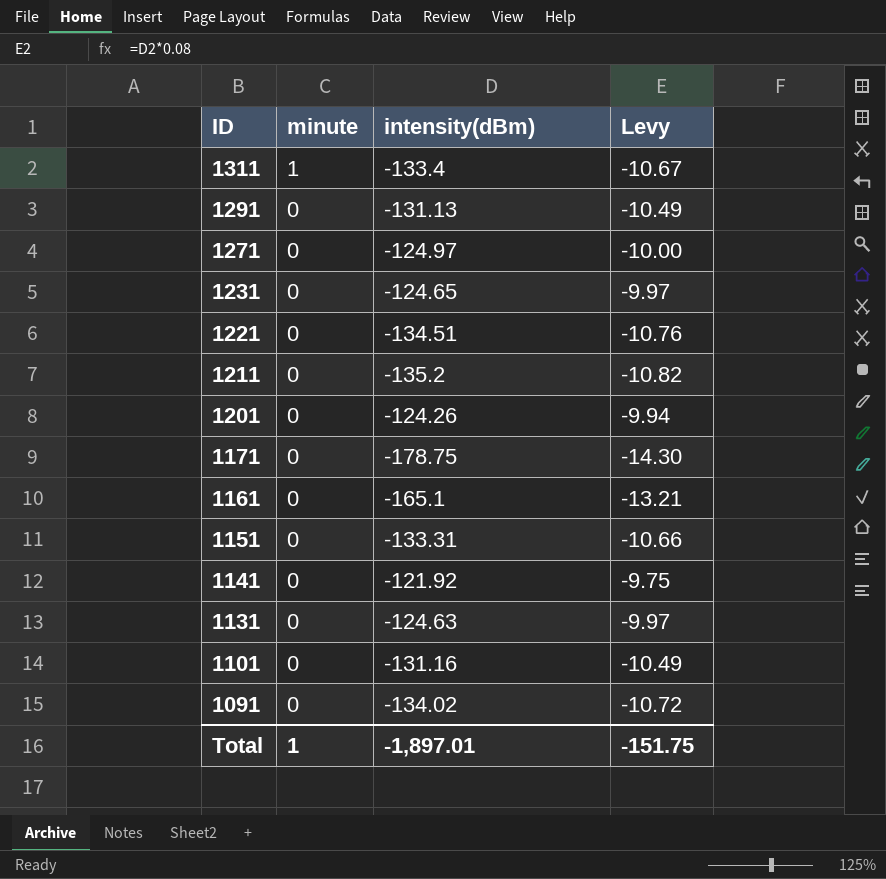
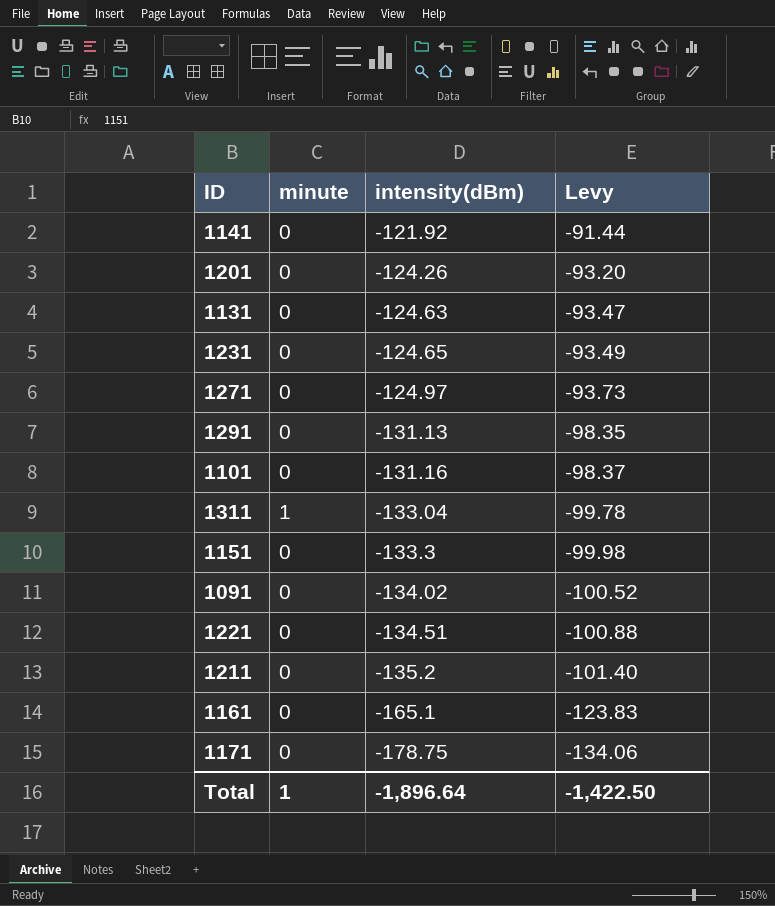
row order: ID descending -> intensity(dBm) descending
column Levy | formula: [intensity(dBm)] * 0.08 -> [intensity(dBm)] * 0.75
1311 | intensity(dBm): -133.4 -> -133.04
1151 | intensity(dBm): -133.31 -> -133.3
Total | intensity(dBm): -1,897.01 -> -1,896.64
Total | Levy: -151.75 -> -1,422.50

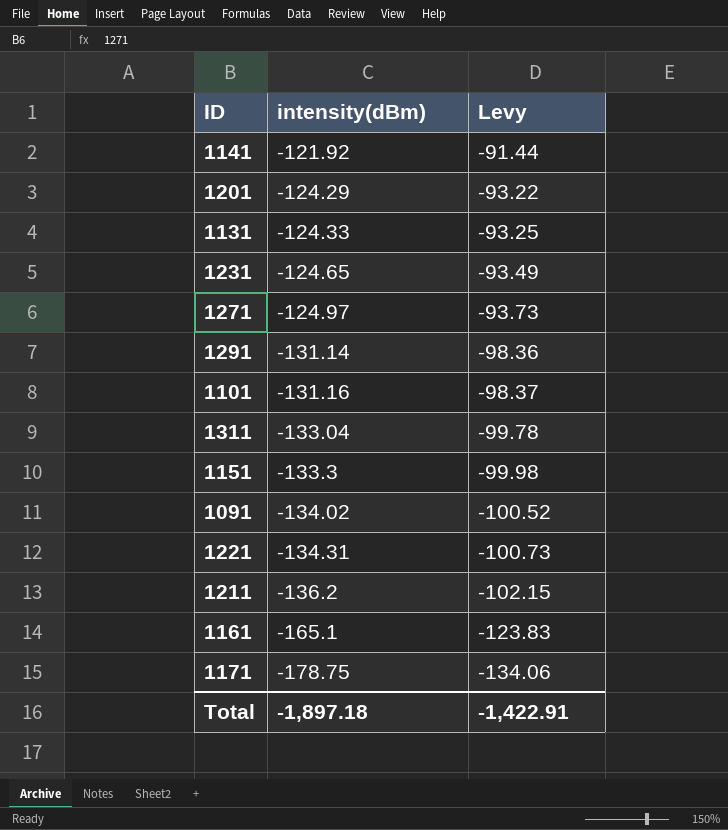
column minute | position: 2 -> none
1201 | intensity(dBm): -124.26 -> -124.29
1201 | Levy: -93.20 -> -93.22
1131 | intensity(dBm): -124.63 -> -124.33
1131 | Levy: -93.47 -> -93.25
1291 | intensity(dBm): -131.13 -> -131.14
1291 | Levy: -98.35 -> -98.36
1221 | intensity(dBm): -134.51 -> -134.31
1221 | Levy: -100.88 -> -100.73
1211 | intensity(dBm): -135.2 -> -136.2
1211 | Levy: -101.40 -> -102.15
Total | intensity(dBm): -1,896.64 -> -1,897.18
Total | Levy: -1,422.50 -> -1,422.91

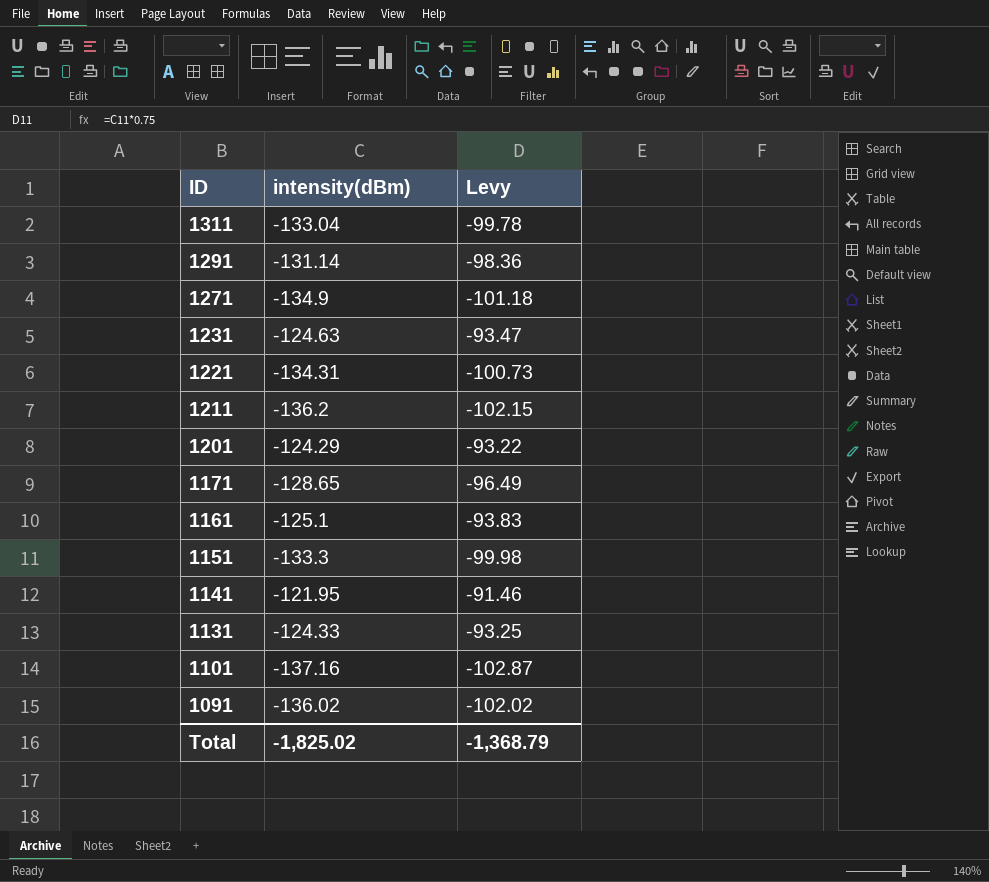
row order: intensity(dBm) descending -> ID descending
1271 | intensity(dBm): -124.97 -> -134.9
1271 | Levy: -93.73 -> -101.18
1231 | intensity(dBm): -124.65 -> -124.63
1231 | Levy: -93.49 -> -93.47
1171 | intensity(dBm): -178.75 -> -128.65
1171 | Levy: -134.06 -> -96.49
1161 | intensity(dBm): -165.1 -> -125.1
1161 | Levy: -123.83 -> -93.83
1141 | intensity(dBm): -121.92 -> -121.95
1141 | Levy: -91.44 -> -91.46
1101 | intensity(dBm): -131.16 -> -137.16
1101 | Levy: -98.37 -> -102.87
1091 | intensity(dBm): -134.02 -> -136.02
1091 | Levy: -100.52 -> -102.02
Total | intensity(dBm): -1,897.18 -> -1,825.02
Total | Levy: -1,422.91 -> -1,368.79

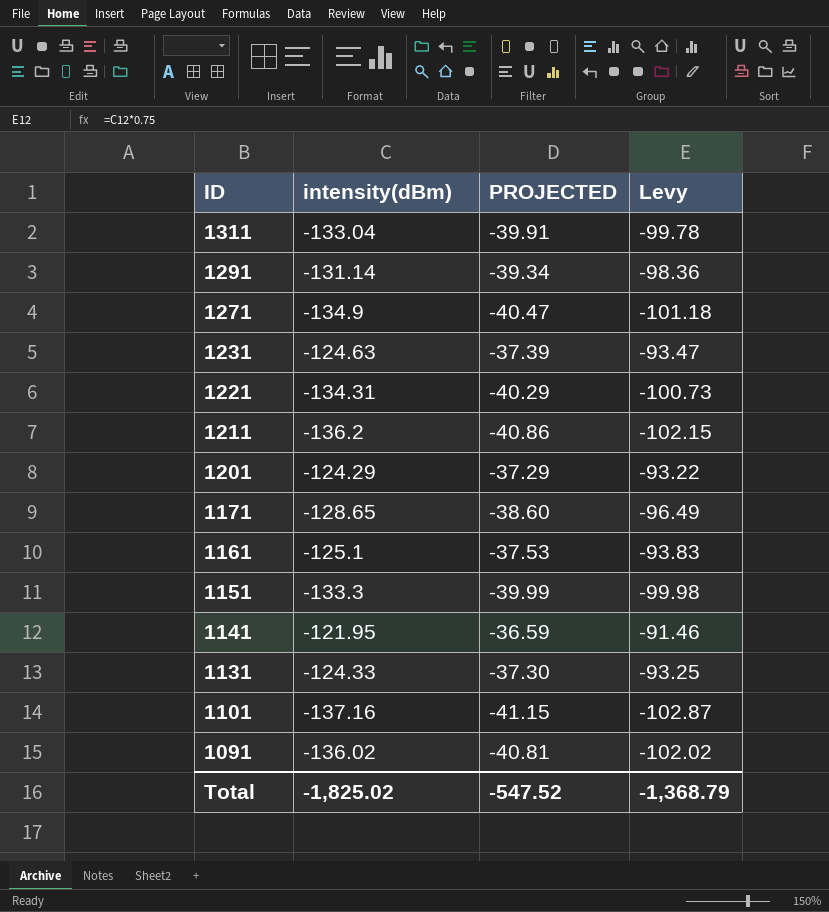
column PROJECTED | formula: none -> [intensity(dBm)] * 0.3

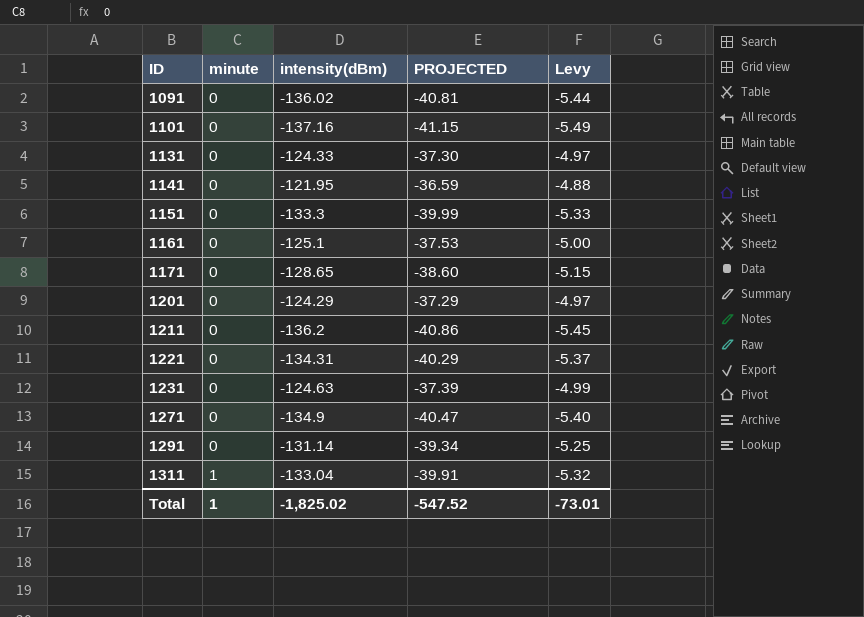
row order: ID descending -> ID ascending
column minute | position: none -> 2
column Levy | formula: [intensity(dBm)] * 0.75 -> [intensity(dBm)] * 0.04
Total | Levy: -1,368.79 -> -73.01

